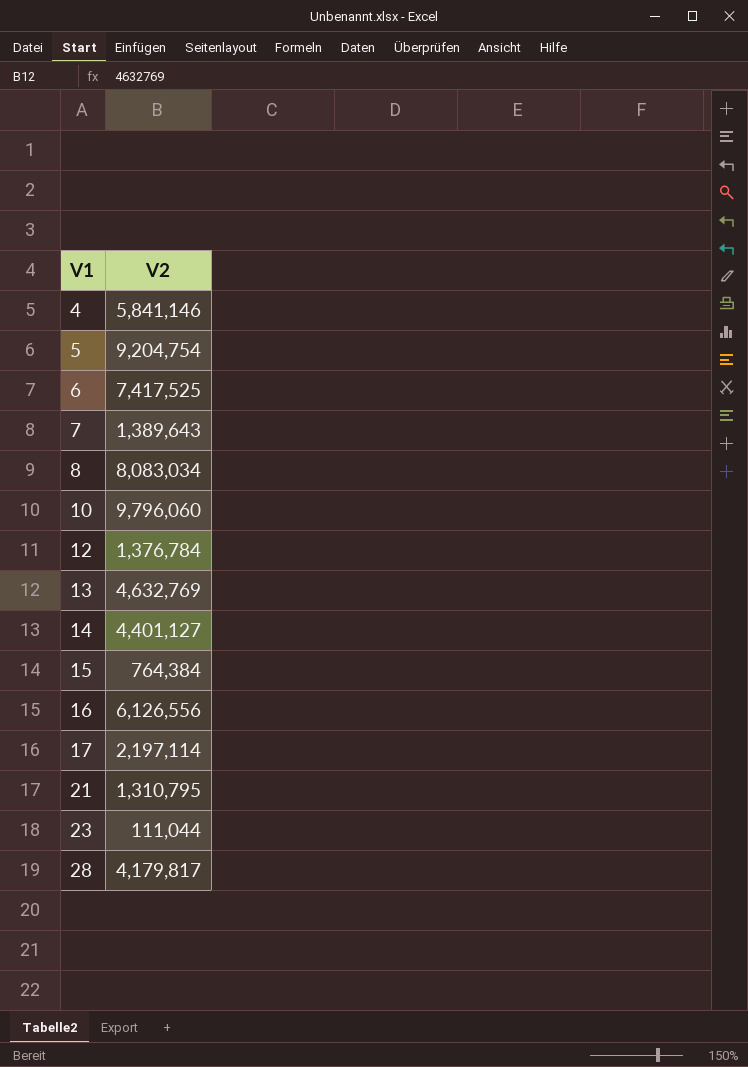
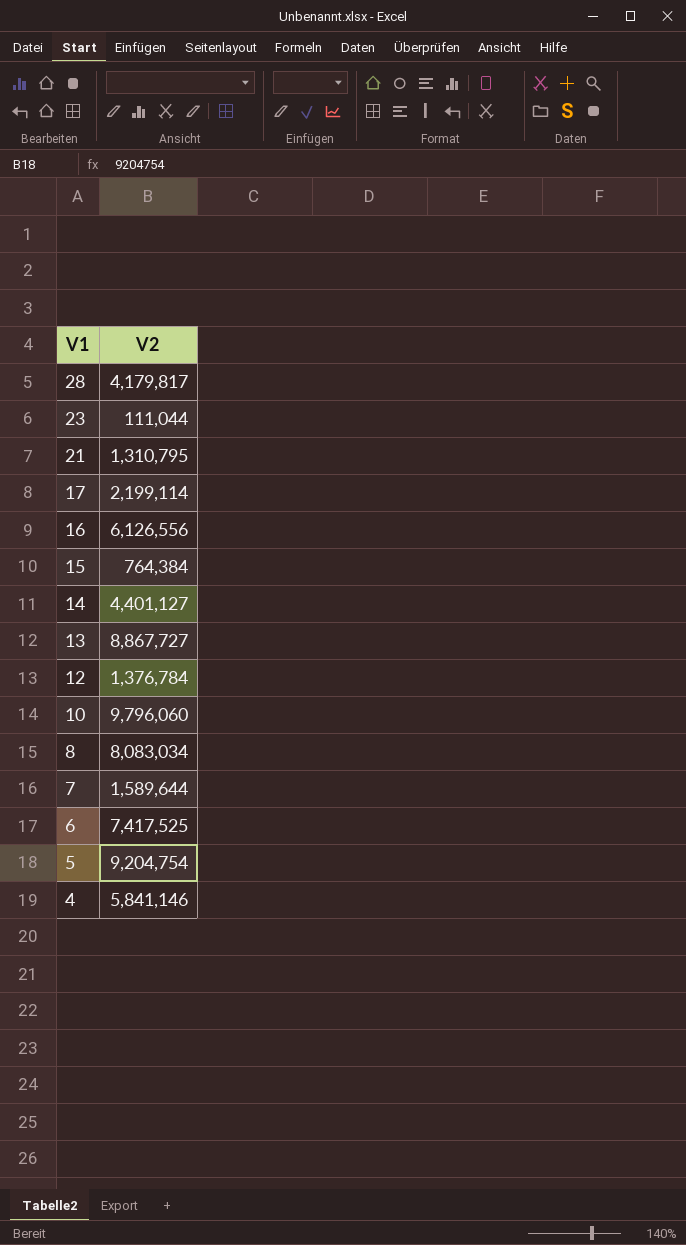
row order: V1 ascending -> V1 descending
17 | V2: 2,197,114 -> 2,199,114
13 | V2: 4,632,769 -> 8,867,727
7 | V2: 1,389,643 -> 1,589,644

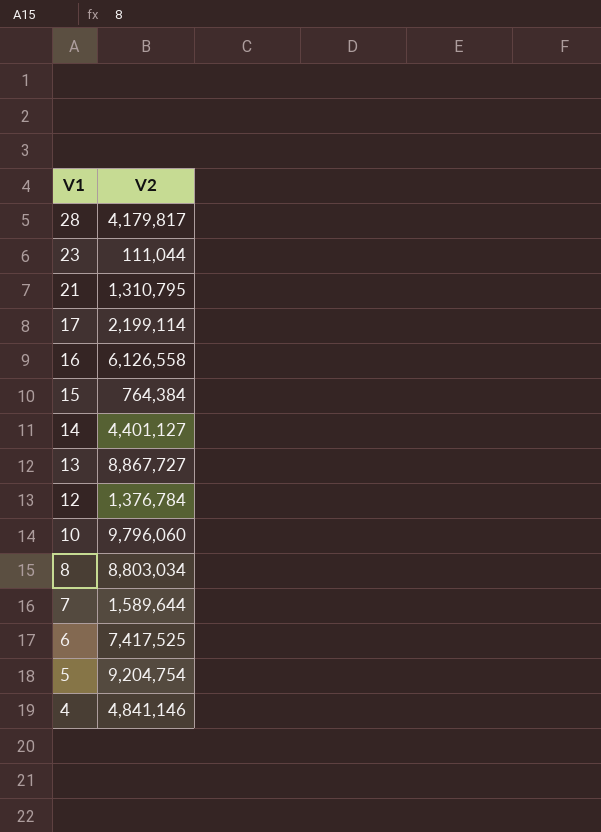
16 | V2: 6,126,556 -> 6,126,558
8 | V2: 8,083,034 -> 8,803,034
4 | V2: 5,841,146 -> 4,841,146

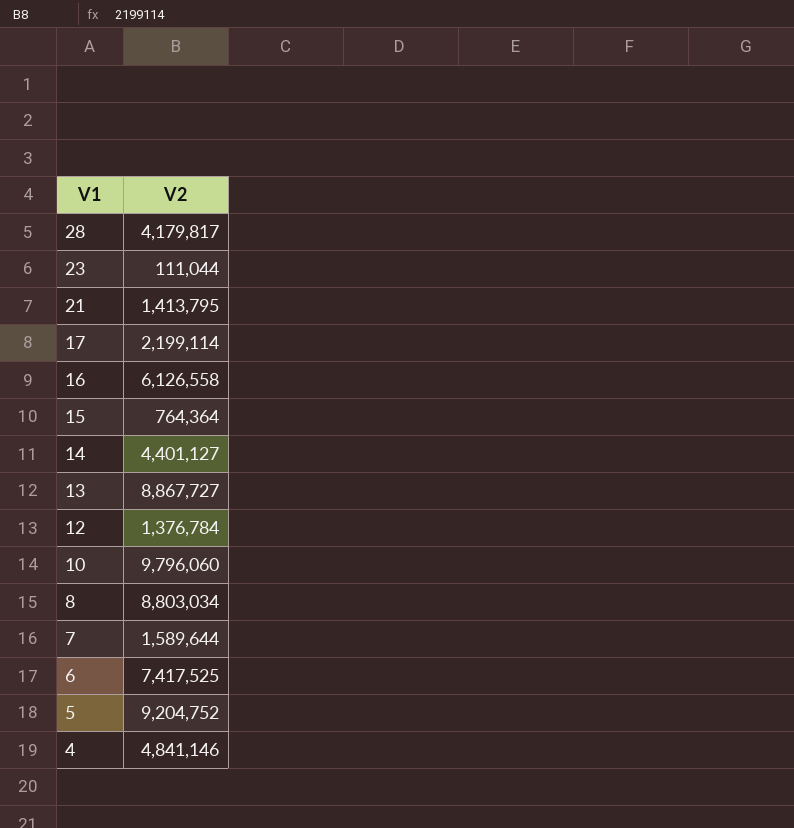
21 | V2: 1,310,795 -> 1,413,795
15 | V2: 764,384 -> 764,364
5 | V2: 9,204,754 -> 9,204,752

